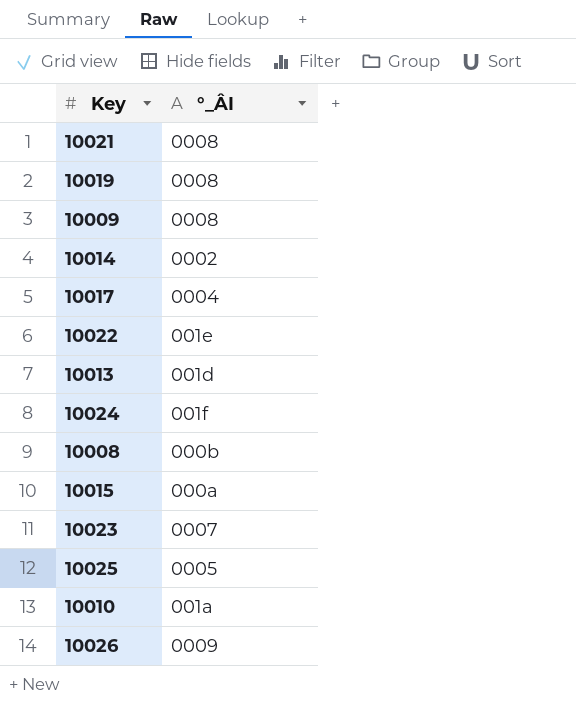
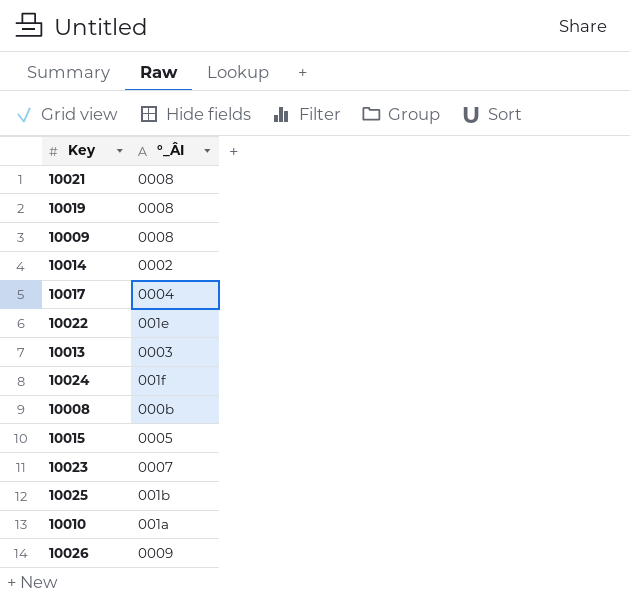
10013 | °_ÂI: 001d -> 0003
10015 | °_ÂI: 000a -> 0005
10025 | °_ÂI: 0005 -> 001b

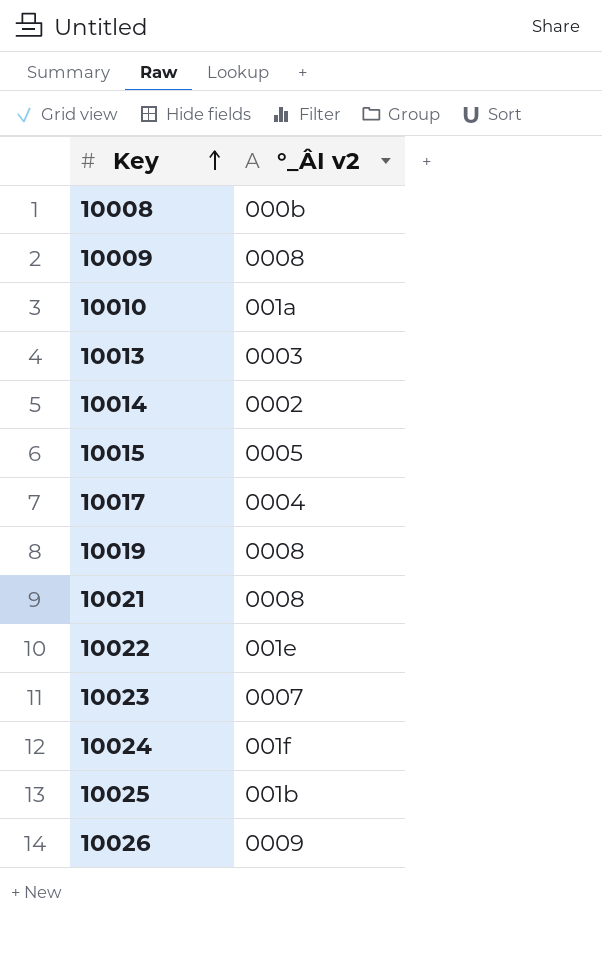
row order: none -> Key ascending
column name: °_ÂI -> °_ÂI v2

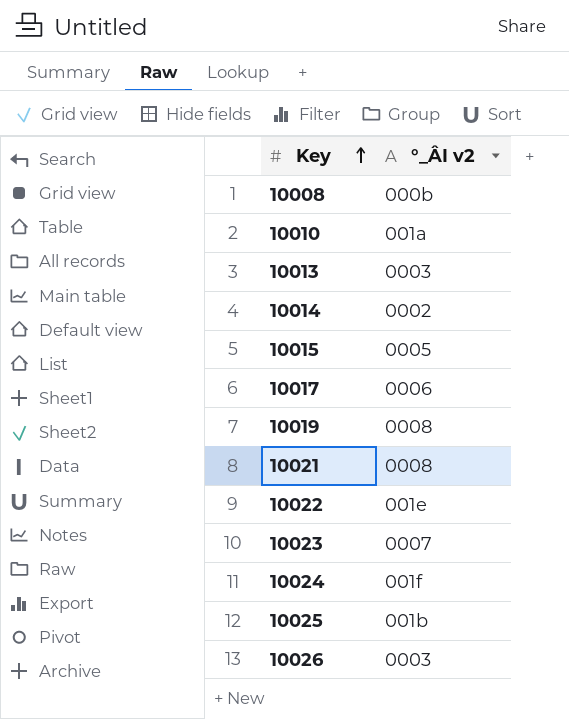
row 10009: 0008 -> none
10017 | °_ÂI v2: 0004 -> 0006
10026 | °_ÂI v2: 0009 -> 0003

